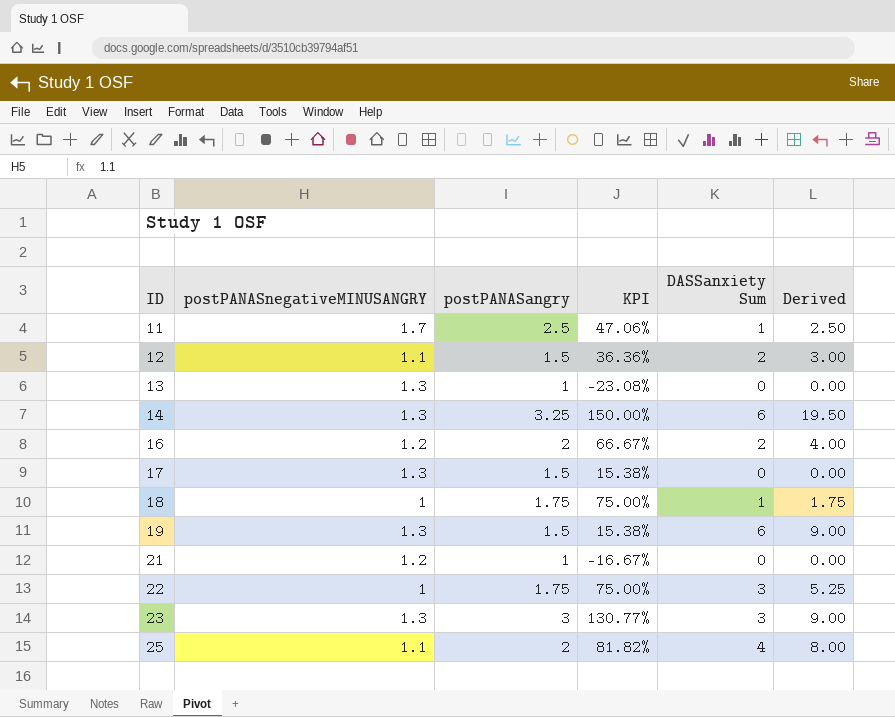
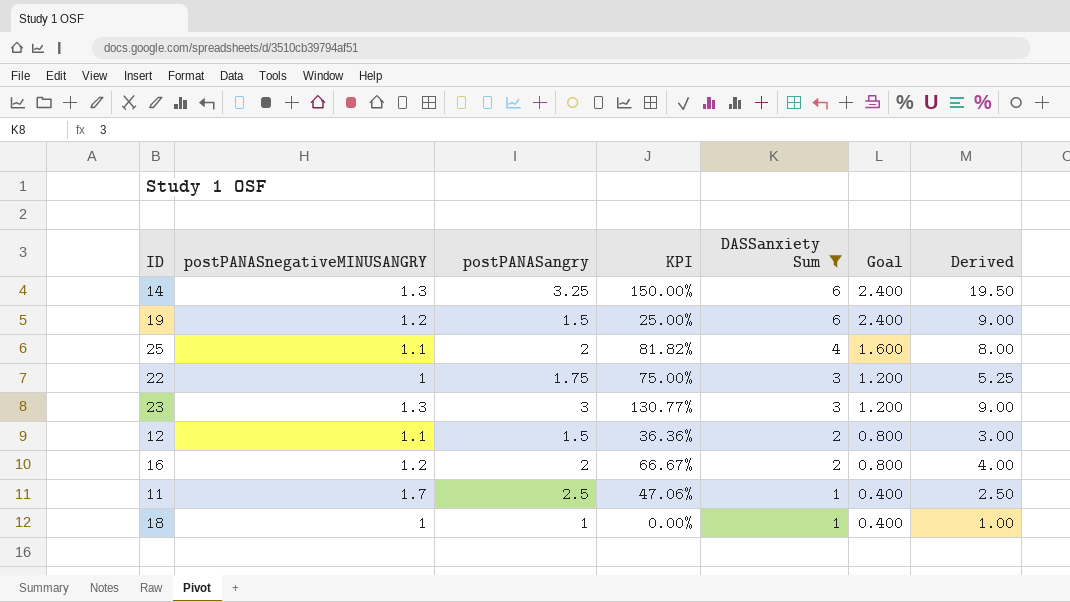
filter: none -> DASSanxiety Sum != 0
row order: ID ascending -> DASSanxiety Sum descending
column Goal | formula: none -> [DASSanxiety Sum] * 0.4
19 | postPANASnegativeMINUSANGRY: 1.3 -> 1.2
19 | KPI: 15.38% -> 25.00%
18 | postPANASangry: 1.75 -> 1
18 | KPI: 75.00% -> 0.00%
18 | Derived: 1.75 -> 1.00

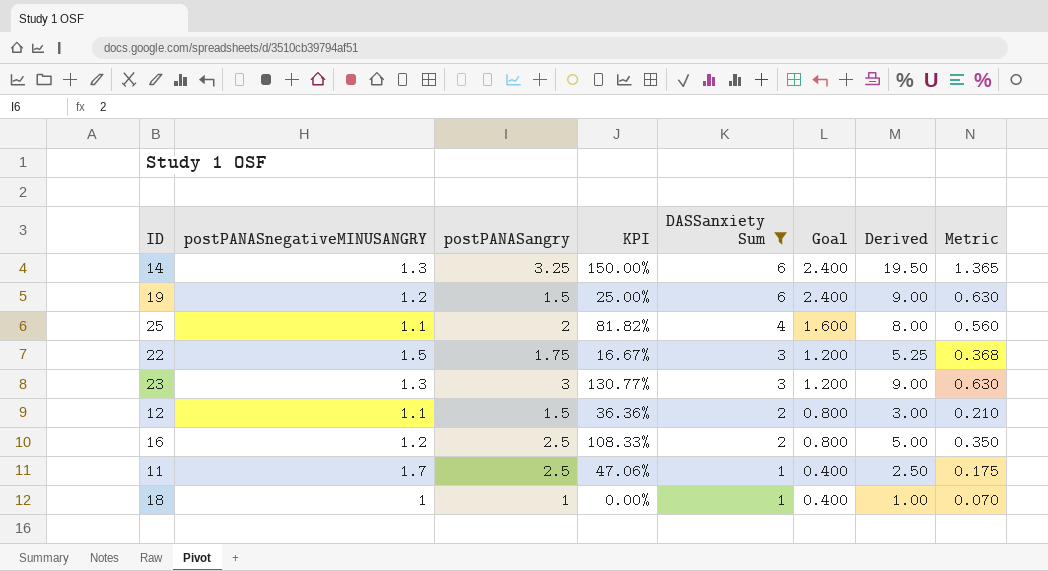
column Metric | formula: none -> [Derived] * 0.07
22 | postPANASnegativeMINUSANGRY: 1 -> 1.5
22 | KPI: 75.00% -> 16.67%
16 | postPANASangry: 2 -> 2.5
16 | KPI: 66.67% -> 108.33%
16 | Derived: 4.00 -> 5.00

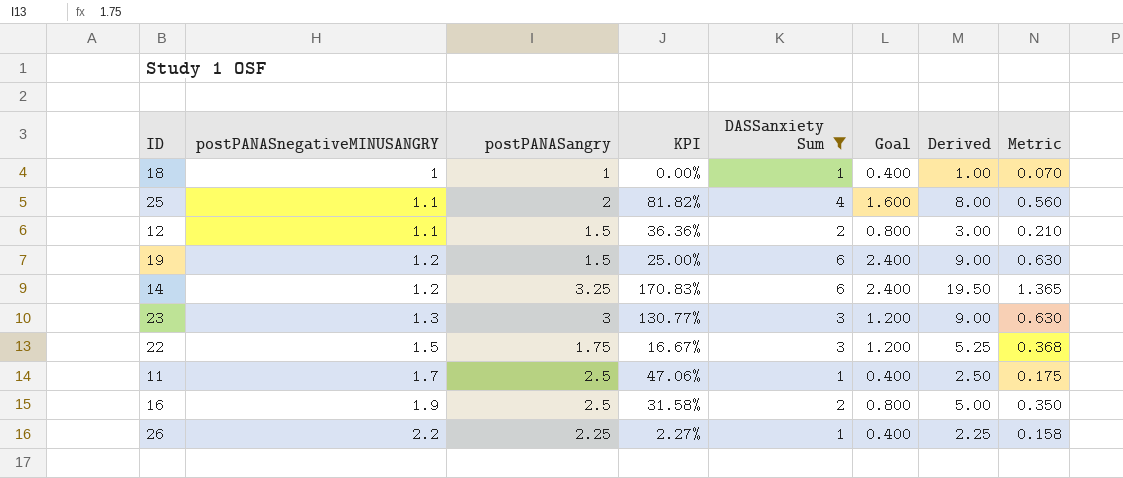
row order: DASSanxiety Sum descending -> postPANASnegativeMINUSANGRY ascending
14 | postPANASnegativeMINUSANGRY: 1.3 -> 1.2
14 | KPI: 150.00% -> 170.83%
16 | postPANASnegativeMINUSANGRY: 1.2 -> 1.9
16 | KPI: 108.33% -> 31.58%
row 26: none -> 2.2 | 2.25 | 2.27% | 1 | 0.400 | 2.25 | 0.158

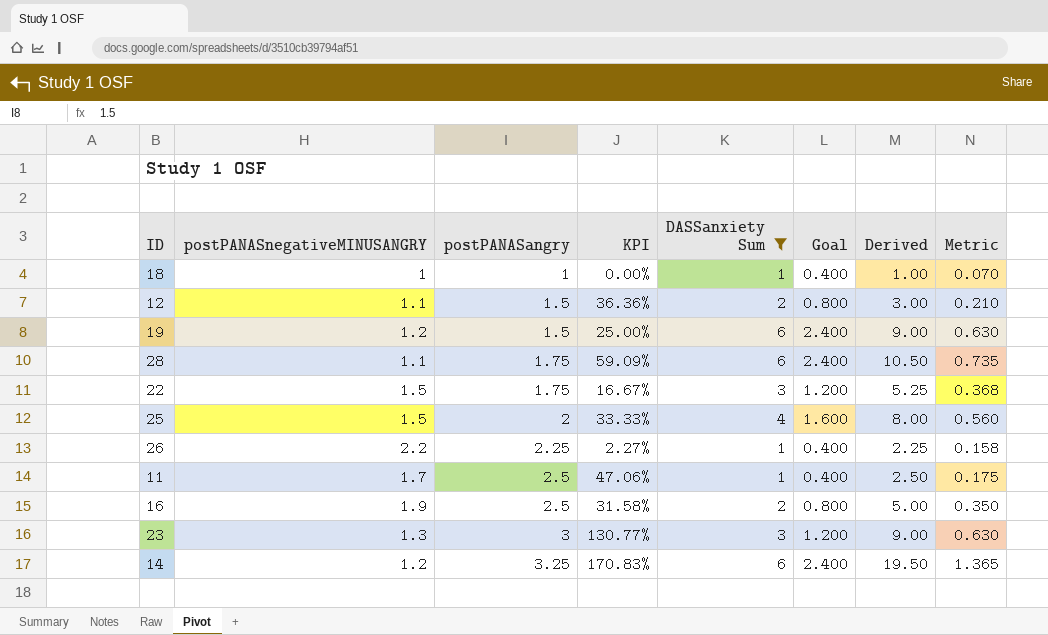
row order: postPANASnegativeMINUSANGRY ascending -> postPANASangry ascending
row 28: none -> 1.1 | 1.75 | 59.09% | 6 | 2.400 | 10.50 | 0.735
25 | postPANASnegativeMINUSANGRY: 1.1 -> 1.5
25 | KPI: 81.82% -> 33.33%

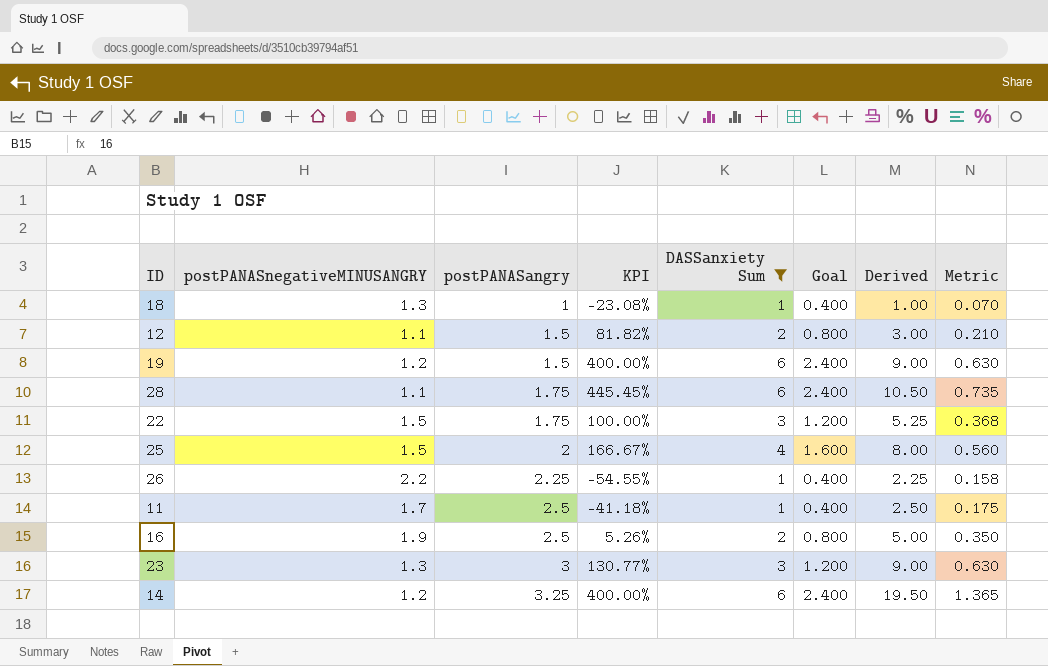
column KPI | formula: ([postPANASangry] - [postPANASnegativeMINUSANGRY]) / [postPANASnegativeMINUSANGRY] -> ([DASSanxiety Sum] - [postPANASnegativeMINUSANGRY]) / [postPANASnegativeMINUSANGRY]
18 | postPANASnegativeMINUSANGRY: 1 -> 1.3

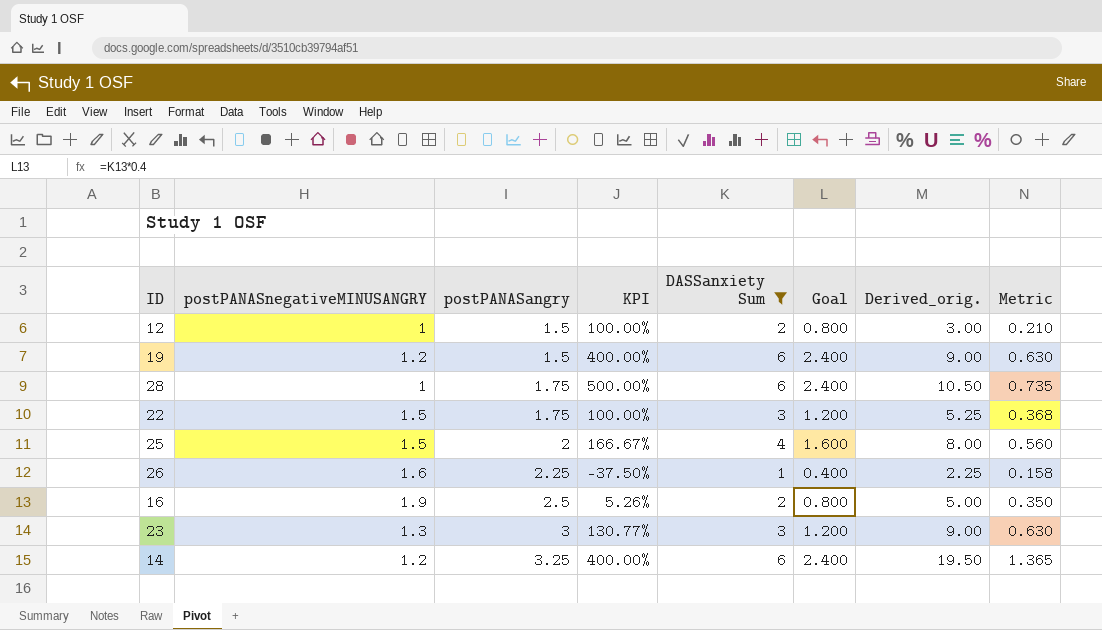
column name: Derived -> Derived_orig.
row 18: 1.3 | 1 | -23.08% | 1 | 0.400 | 1.00 | 0.070 -> none
row 11: 1.7 | 2.5 | -41.18% | 1 | 0.400 | 2.50 | 0.175 -> none
12 | postPANASnegativeMINUSANGRY: 1.1 -> 1
12 | KPI: 81.82% -> 100.00%
28 | postPANASnegativeMINUSANGRY: 1.1 -> 1
28 | KPI: 445.45% -> 500.00%
26 | postPANASnegativeMINUSANGRY: 2.2 -> 1.6
26 | KPI: -54.55% -> -37.50%

